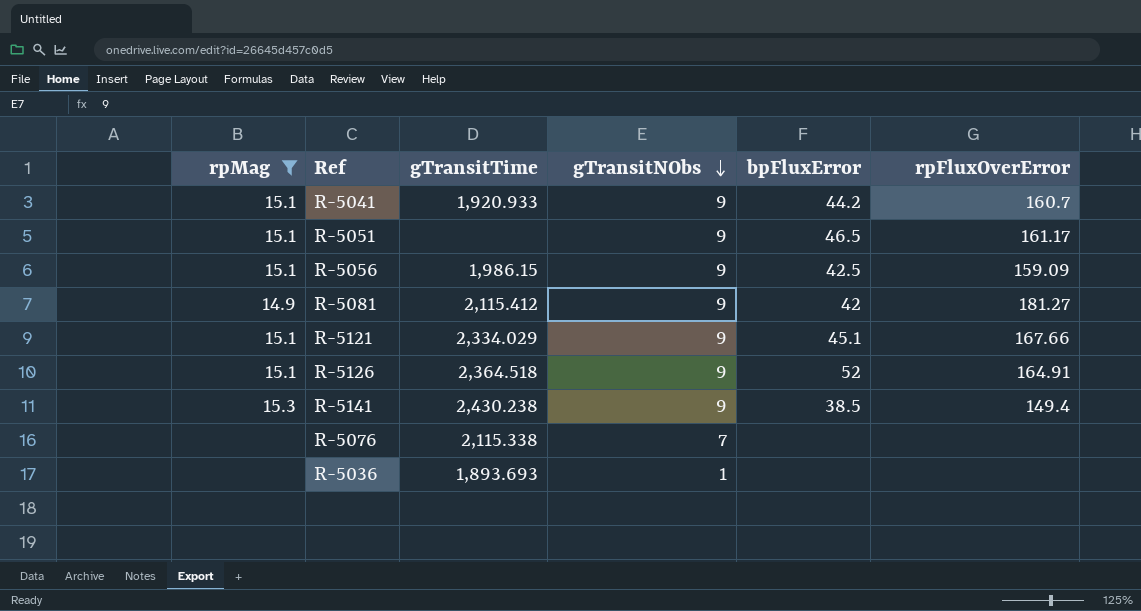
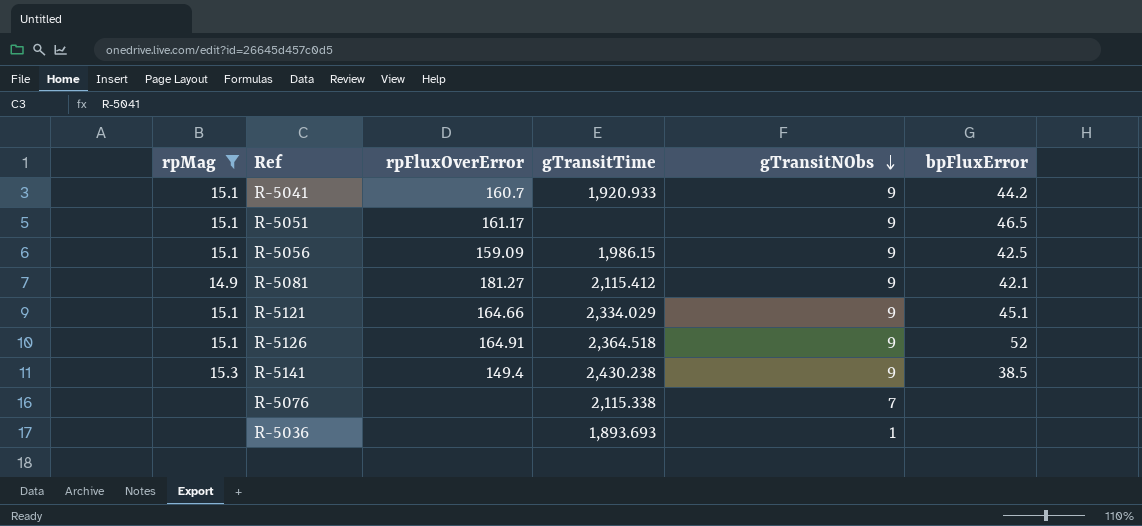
column rpFluxOverError | position: 6 -> 3
R-5081 | bpFluxError: 42 -> 42.1
R-5121 | rpFluxOverError: 167.66 -> 164.66

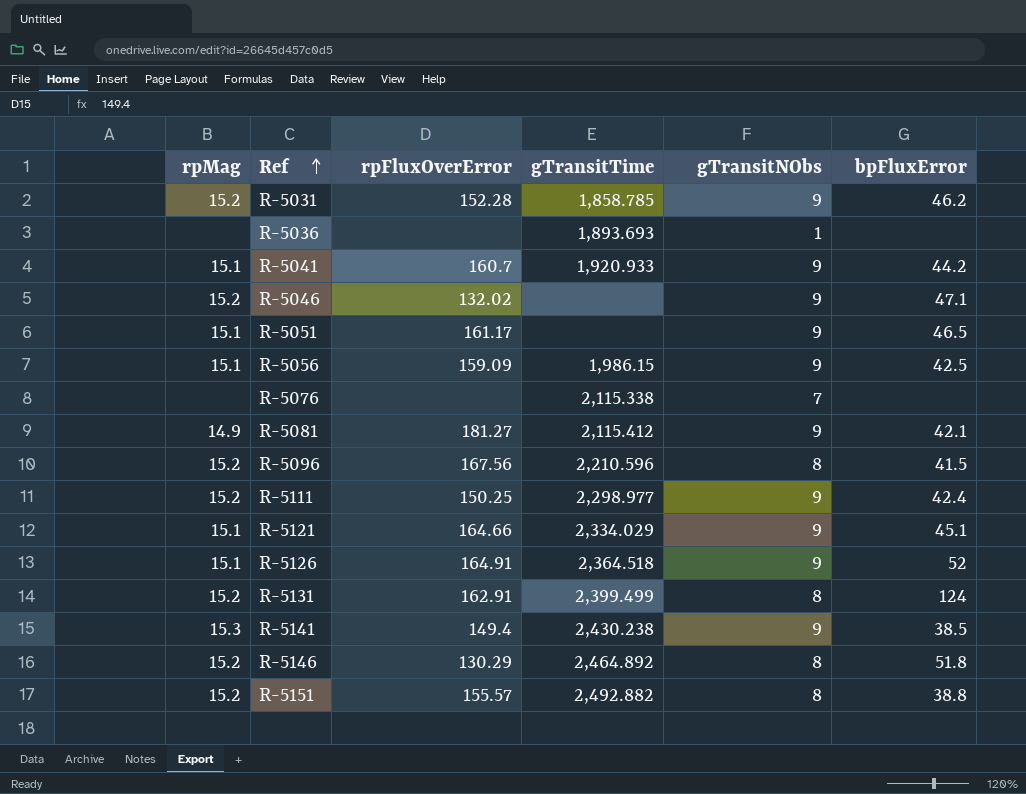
filter: rpMag != 15.2 -> none
row order: gTransitNObs descending -> Ref ascending

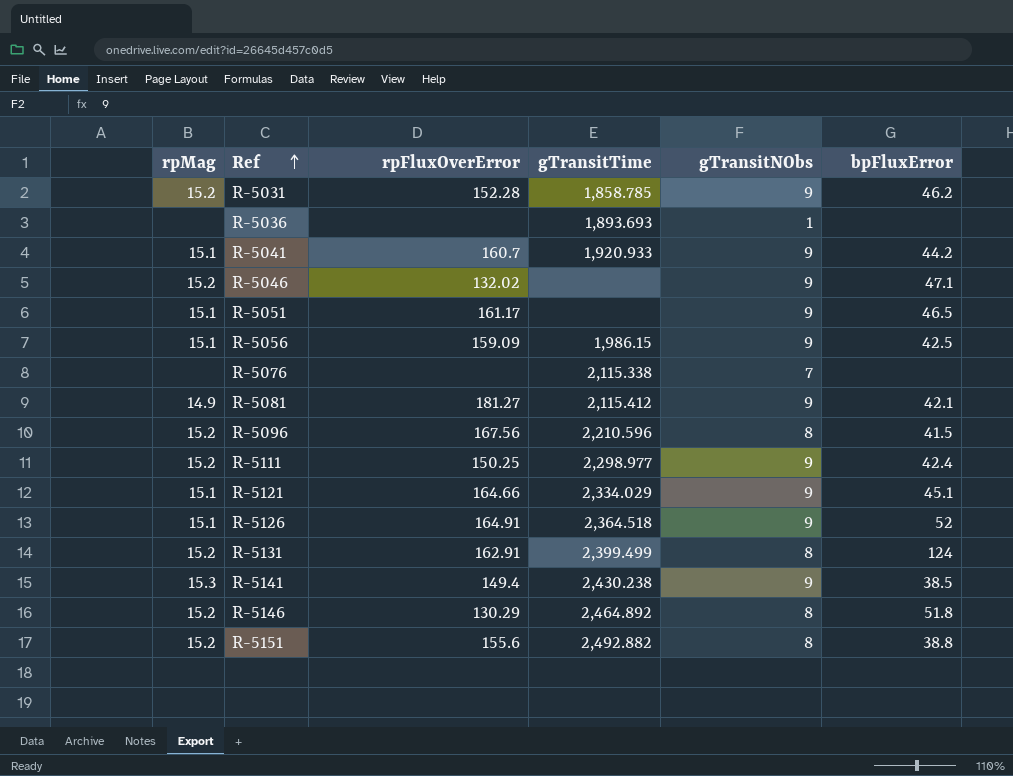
R-5151 | rpFluxOverError: 155.57 -> 155.6

